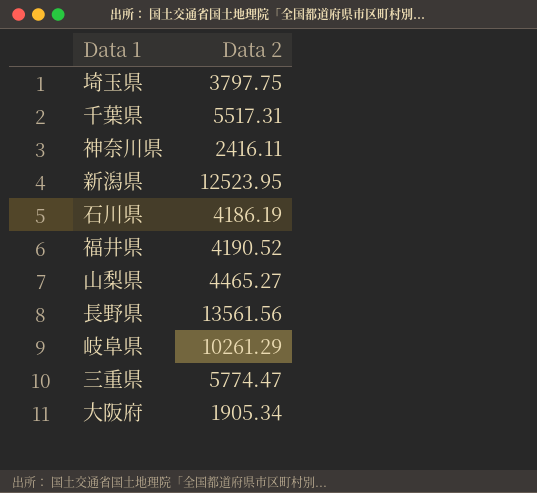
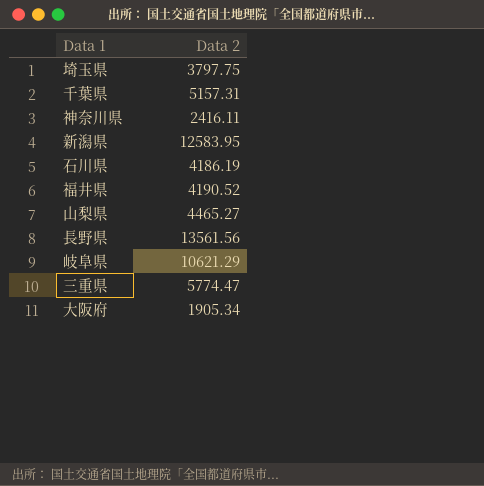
千葉県 | Data 2: 5517.31 -> 5157.31
新潟県 | Data 2: 12523.95 -> 12583.95
岐阜県 | Data 2: 10261.29 -> 10621.29

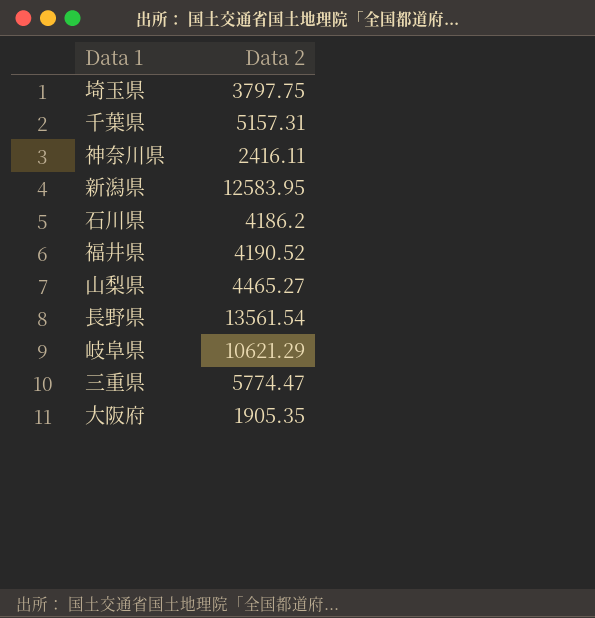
石川県 | Data 2: 4186.19 -> 4186.2
長野県 | Data 2: 13561.56 -> 13561.54
大阪府 | Data 2: 1905.34 -> 1905.35

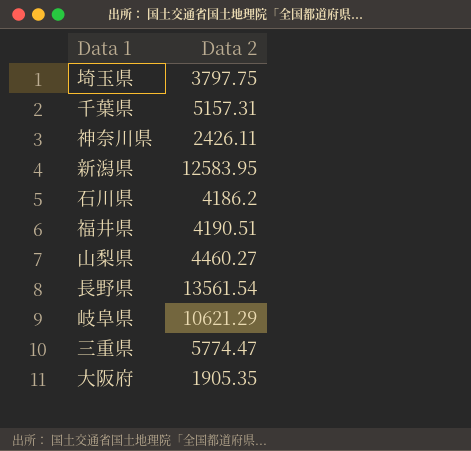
神奈川県 | Data 2: 2416.11 -> 2426.11
福井県 | Data 2: 4190.52 -> 4190.51
山梨県 | Data 2: 4465.27 -> 4460.27

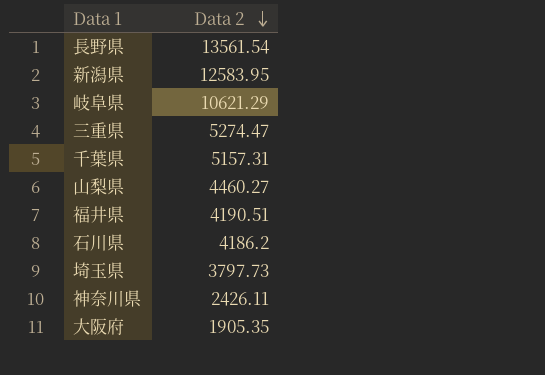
row order: none -> Data 2 descending
三重県 | Data 2: 5774.47 -> 5274.47
埼玉県 | Data 2: 3797.75 -> 3797.73

